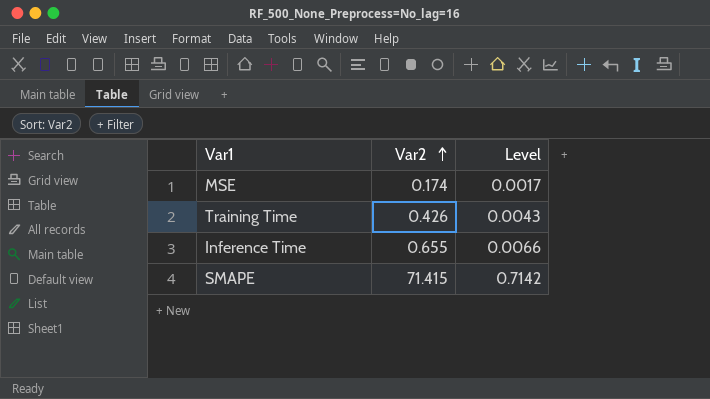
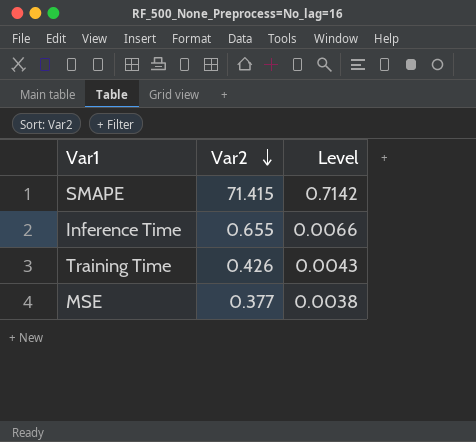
row order: Var2 ascending -> Var2 descending
MSE | Var2: 0.174 -> 0.377
MSE | Level: 0.0017 -> 0.0038

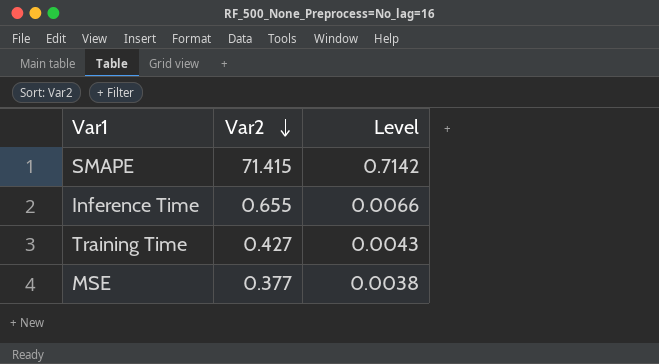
Training Time | Var2: 0.426 -> 0.427

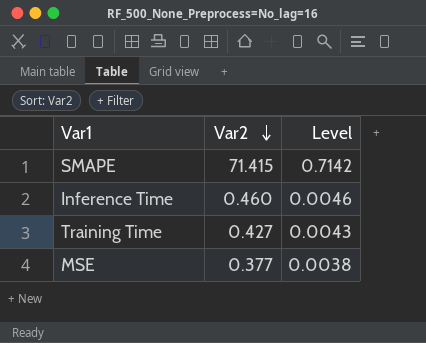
Inference Time | Var2: 0.655 -> 0.460
Inference Time | Level: 0.0066 -> 0.0046

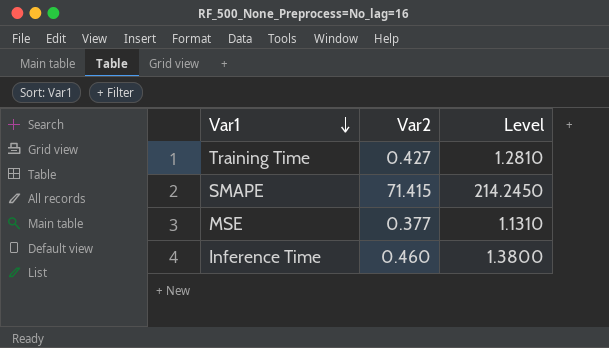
row order: Var2 descending -> Var1 descending
column Level | formula: [Var2] * 0.01 -> [Var2] * 3

